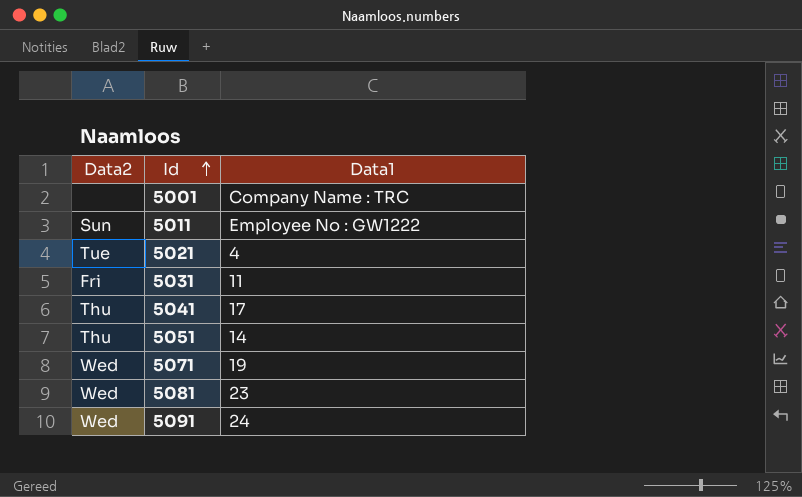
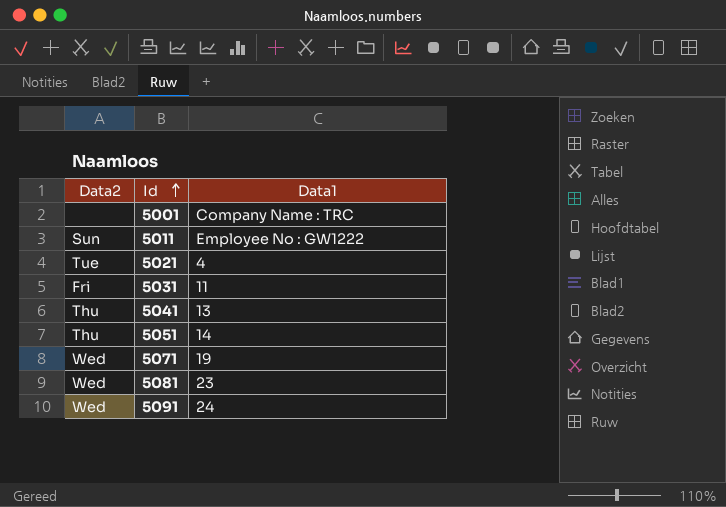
5041 | Data1: 17 -> 13

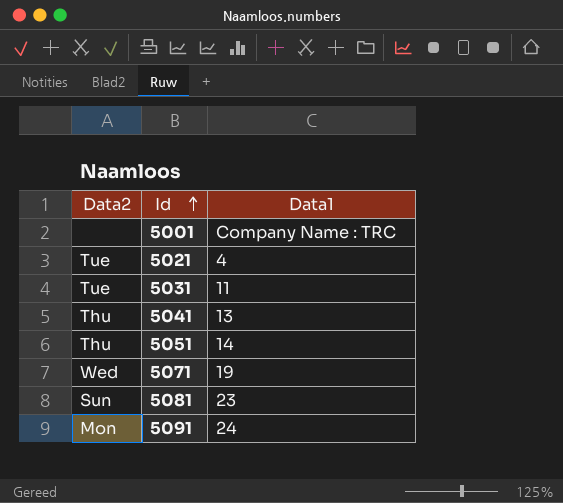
row 5011: Sun | Employee No : GW1222 -> none
5031 | Data2: Fri -> Tue
5081 | Data2: Wed -> Sun
5091 | Data2: Wed -> Mon

